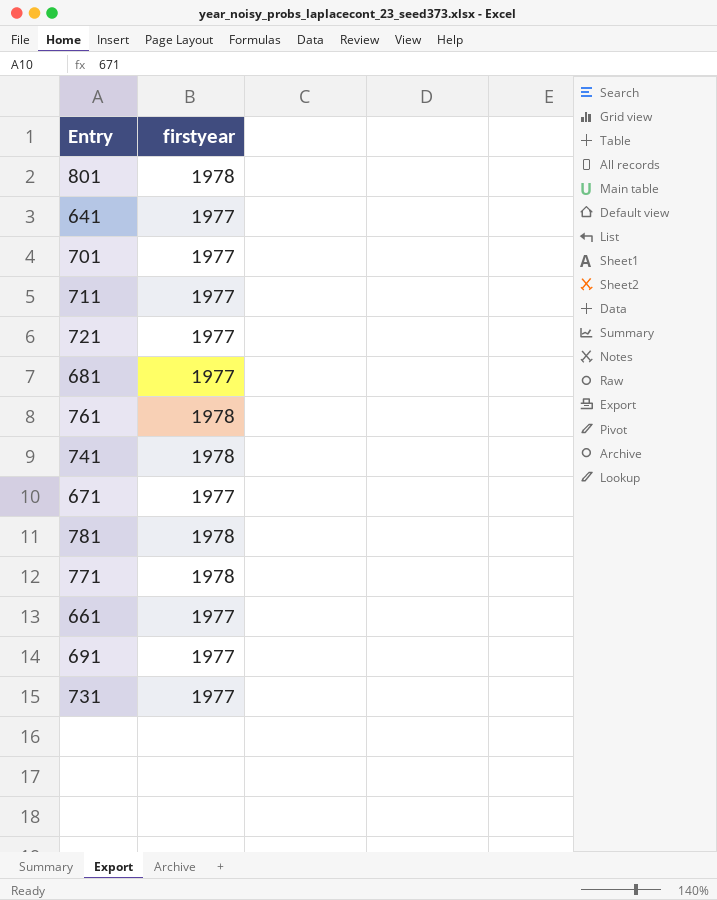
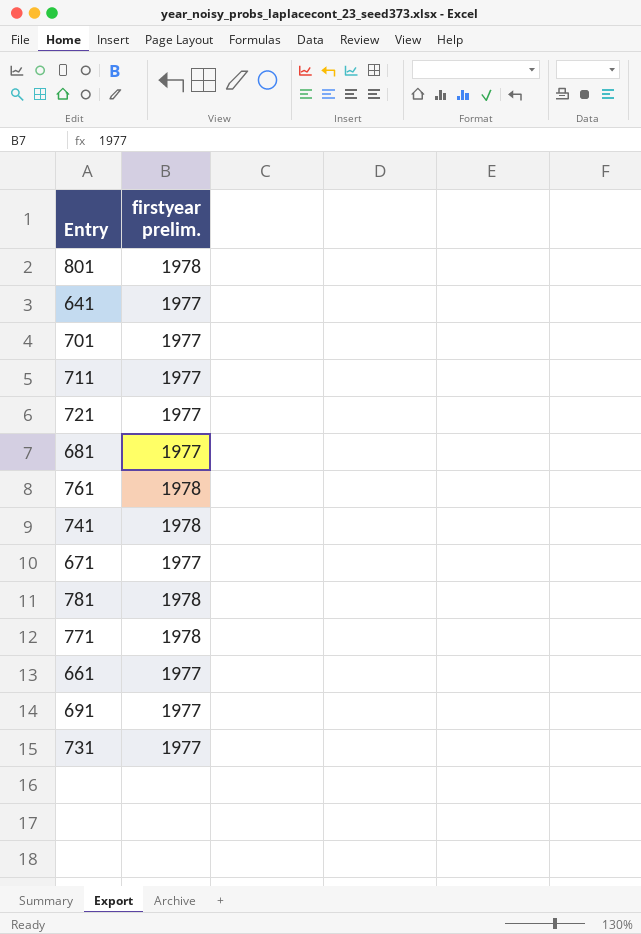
column name: firstyear -> firstyear prelim.

